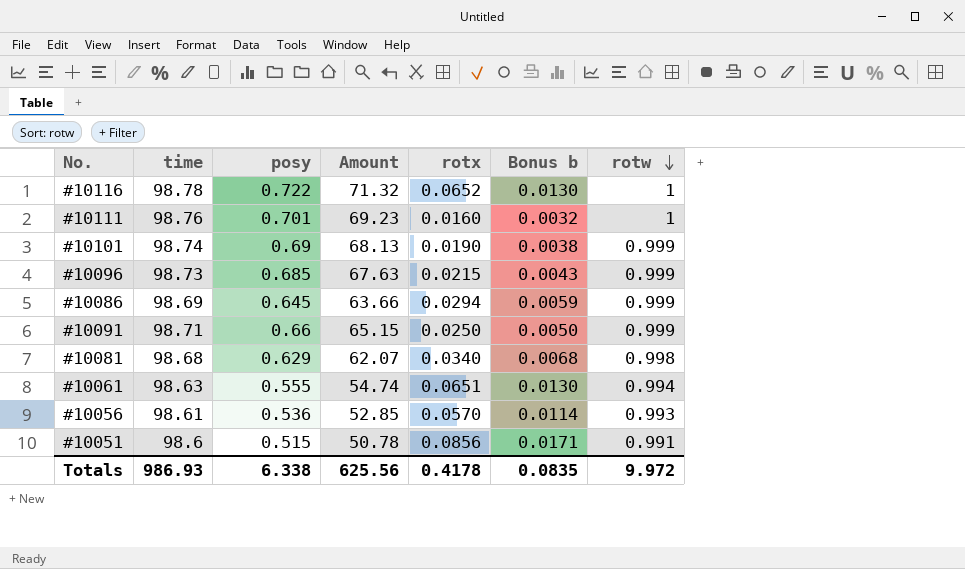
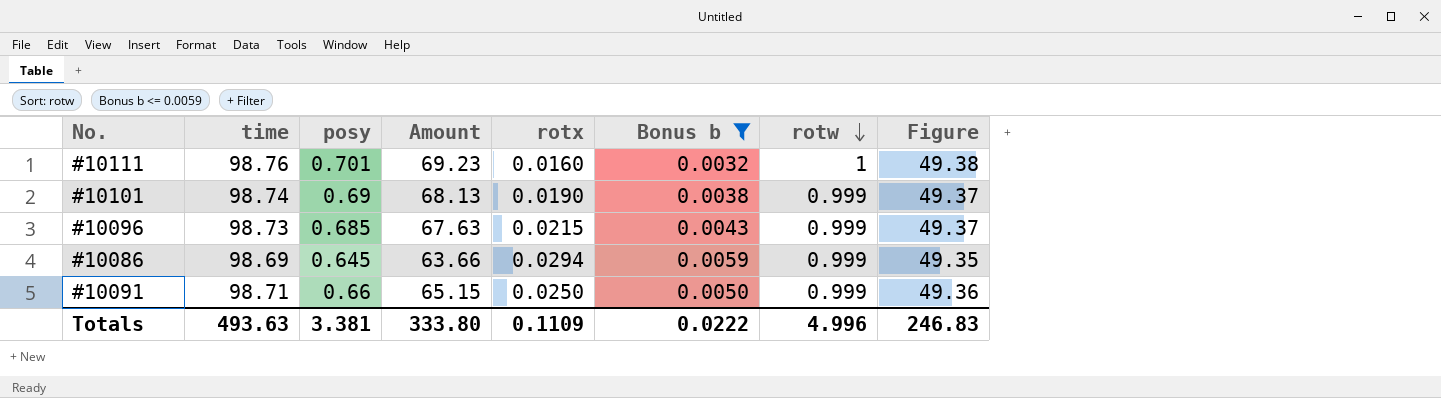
filter: none -> Bonus b <= 0.0059
column Figure | formula: none -> [time] * 0.5
Totals | time: 986.93 -> 493.63
Totals | posy: 6.338 -> 3.381
Totals | Amount: 625.56 -> 333.80
Totals | rotx: 0.4178 -> 0.1109
Totals | Bonus b: 0.0835 -> 0.0222
Totals | rotw: 9.972 -> 4.996

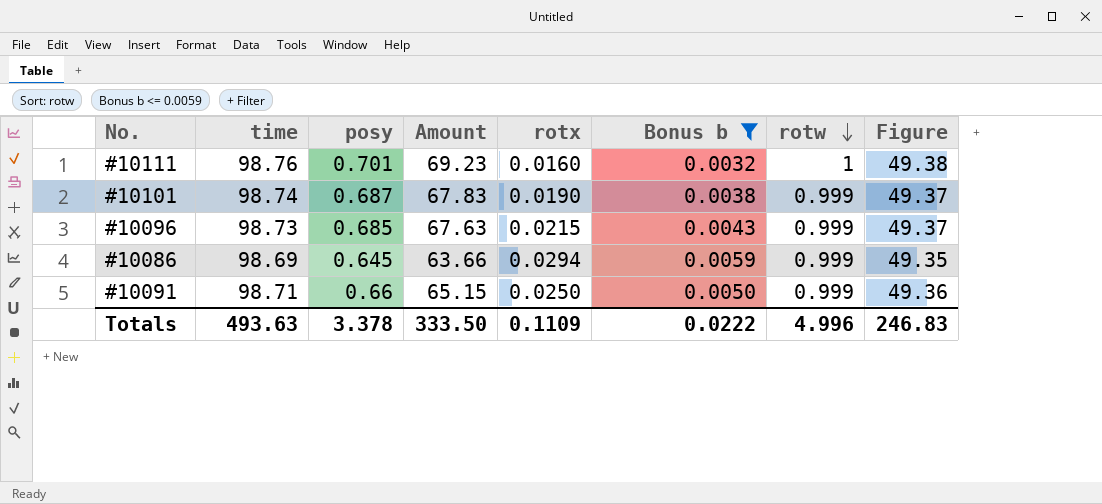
#10101 | posy: 0.69 -> 0.687
#10101 | Amount: 68.13 -> 67.83
Totals | posy: 3.381 -> 3.378
Totals | Amount: 333.80 -> 333.50

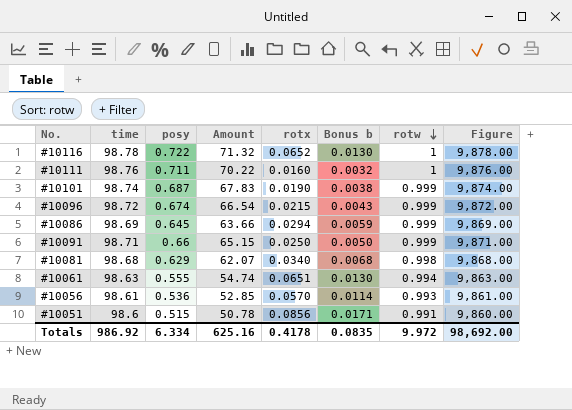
filter: Bonus b <= 0.0059 -> none
column Figure | formula: [time] * 0.5 -> [time] * 100
#10111 | posy: 0.701 -> 0.711
#10111 | Amount: 69.23 -> 70.22
#10096 | time: 98.73 -> 98.72
#10096 | posy: 0.685 -> 0.674
#10096 | Amount: 67.63 -> 66.54
Totals | time: 493.63 -> 986.92
Totals | posy: 3.378 -> 6.334
Totals | Amount: 333.50 -> 625.16
Totals | rotx: 0.1109 -> 0.4178
Totals | Bonus b: 0.0222 -> 0.0835
Totals | rotw: 4.996 -> 9.972
Totals | Figure: 246.83 -> 98,692.00

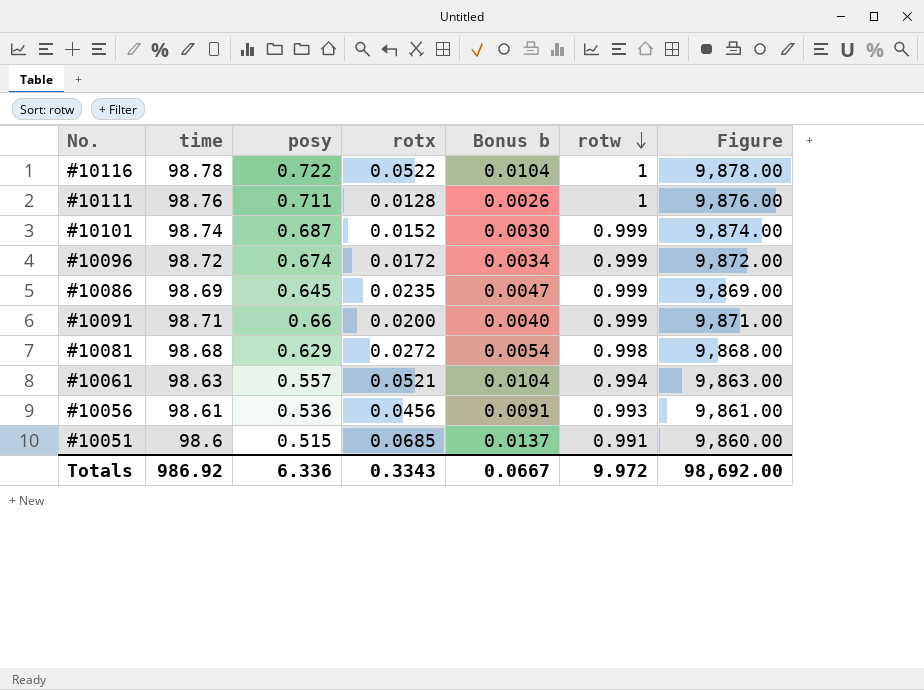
column Amount | formula: [time] * [posy] -> none
#10116 | rotx: 0.0652 -> 0.0522
#10116 | Bonus b: 0.0130 -> 0.0104
#10111 | rotx: 0.0160 -> 0.0128
#10111 | Bonus b: 0.0032 -> 0.0026
#10101 | rotx: 0.0190 -> 0.0152
#10101 | Bonus b: 0.0038 -> 0.0030
#10096 | rotx: 0.0215 -> 0.0172
#10096 | Bonus b: 0.0043 -> 0.0034
#10086 | rotx: 0.0294 -> 0.0235
#10086 | Bonus b: 0.0059 -> 0.0047
#10091 | rotx: 0.0250 -> 0.0200
#10091 | Bonus b: 0.0050 -> 0.0040
#10081 | rotx: 0.0340 -> 0.0272
#10081 | Bonus b: 0.0068 -> 0.0054
#10061 | posy: 0.555 -> 0.557
#10061 | rotx: 0.0651 -> 0.0521
#10061 | Bonus b: 0.0130 -> 0.0104
#10056 | rotx: 0.0570 -> 0.0456
#10056 | Bonus b: 0.0114 -> 0.0091
#10051 | rotx: 0.0856 -> 0.0685
#10051 | Bonus b: 0.0171 -> 0.0137
Totals | posy: 6.334 -> 6.336
Totals | rotx: 0.4178 -> 0.3343
Totals | Bonus b: 0.0835 -> 0.0667

